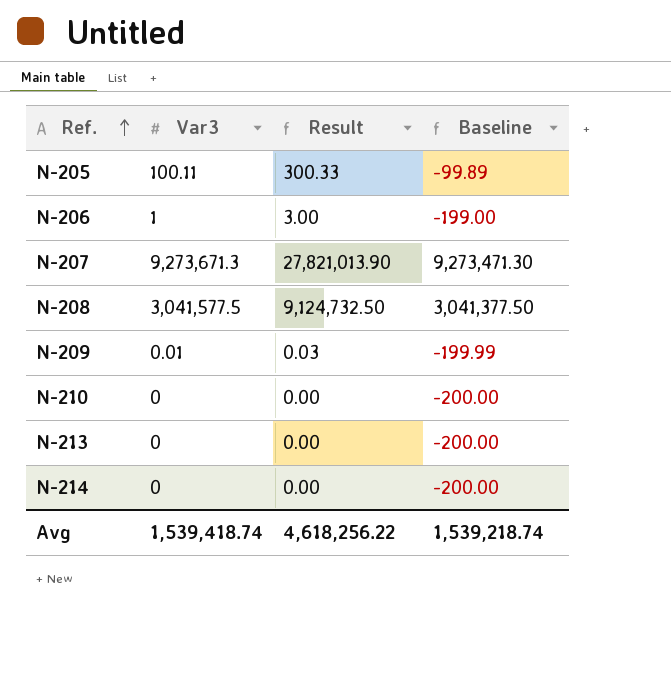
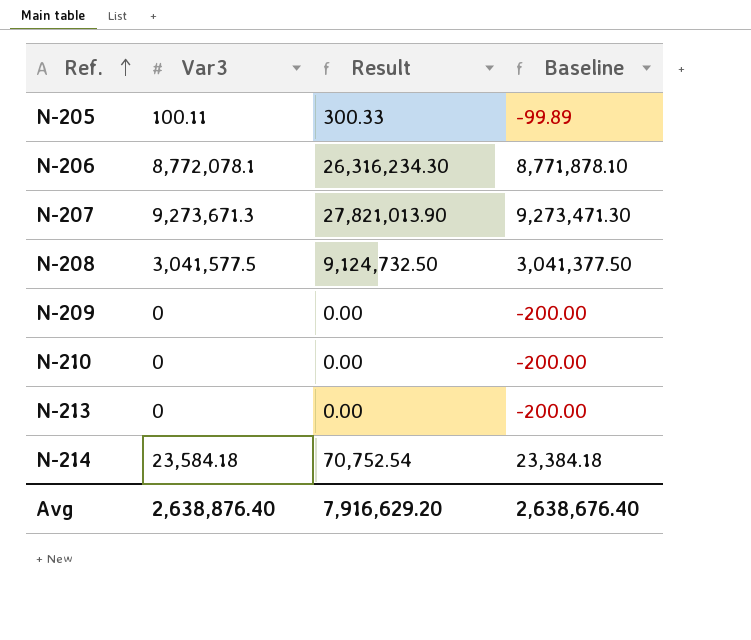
N-206 | Var3: 1 -> 8,772,078.1
N-206 | Result: 3.00 -> 26,316,234.30
N-206 | Baseline: -199.00 -> 8,771,878.10
N-209 | Var3: 0.01 -> 0
N-209 | Result: 0.03 -> 0.00
N-209 | Baseline: -199.99 -> -200.00
N-214 | Var3: 0 -> 23,584.18
N-214 | Result: 0.00 -> 70,752.54
N-214 | Baseline: -200.00 -> 23,384.18
Avg | Var3: 1,539,418.74 -> 2,638,876.40
Avg | Result: 4,618,256.22 -> 7,916,629.20
Avg | Baseline: 1,539,218.74 -> 2,638,676.40

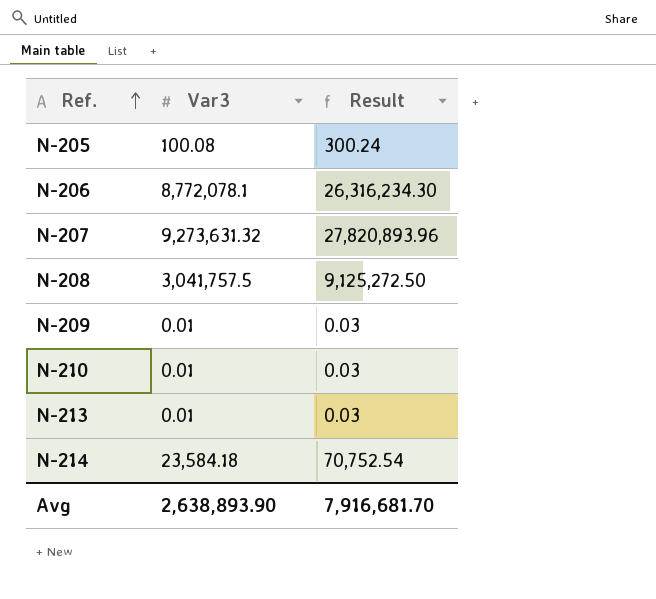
column Baseline | formula: [Var3] - 200 -> none
N-205 | Var3: 100.11 -> 100.08
N-205 | Result: 300.33 -> 300.24
N-207 | Var3: 9,273,671.3 -> 9,273,631.32
N-207 | Result: 27,821,013.90 -> 27,820,893.96
N-208 | Var3: 3,041,577.5 -> 3,041,757.5
N-208 | Result: 9,124,732.50 -> 9,125,272.50
N-209 | Var3: 0 -> 0.01
N-209 | Result: 0.00 -> 0.03
N-210 | Var3: 0 -> 0.01
N-210 | Result: 0.00 -> 0.03
N-213 | Var3: 0 -> 0.01
N-213 | Result: 0.00 -> 0.03
Avg | Var3: 2,638,876.40 -> 2,638,893.90
Avg | Result: 7,916,629.20 -> 7,916,681.70

